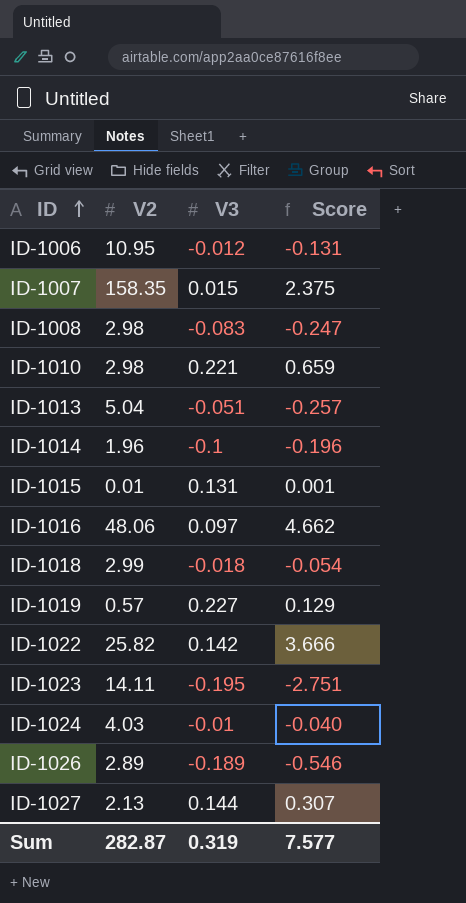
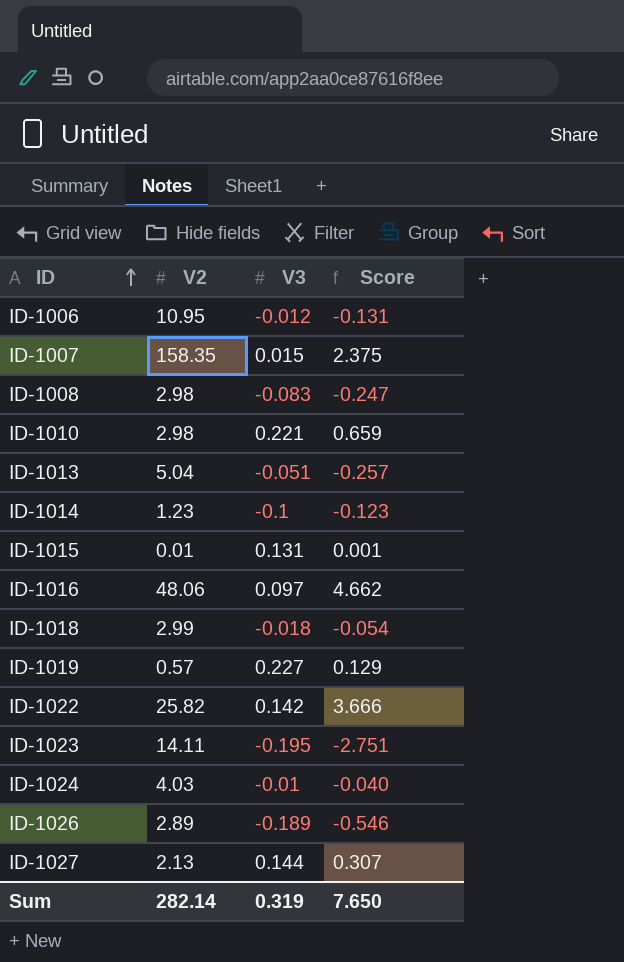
ID-1014 | V2: 1.96 -> 1.23
ID-1014 | Score: -0.196 -> -0.123
Sum | V2: 282.87 -> 282.14
Sum | Score: 7.577 -> 7.650

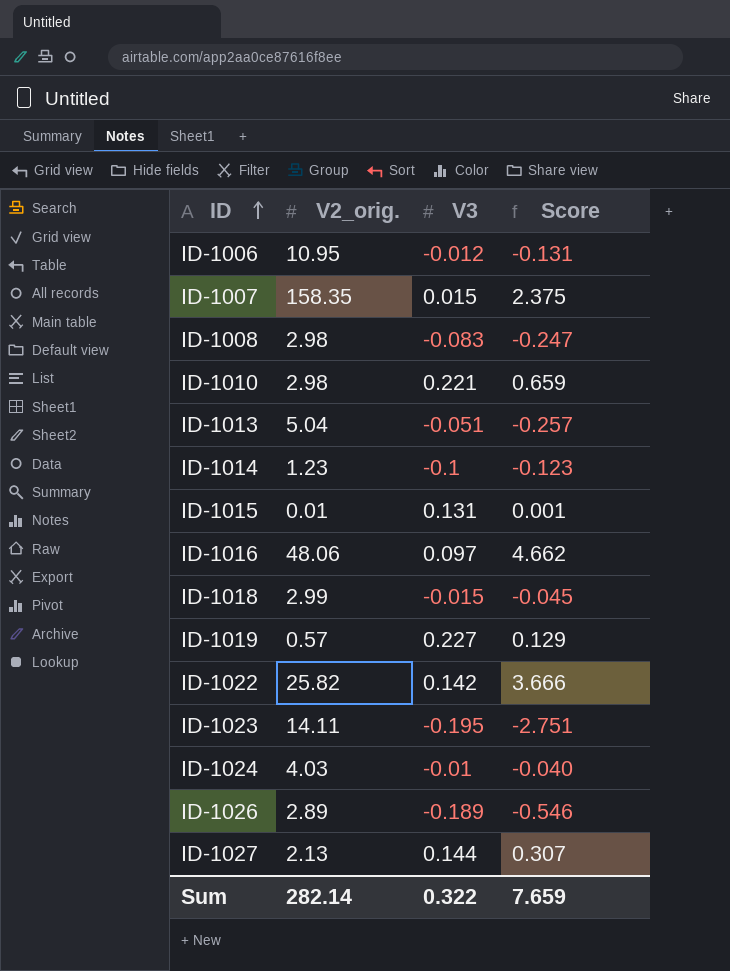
column name: V2 -> V2_orig.
ID-1018 | V3: -0.018 -> -0.015
ID-1018 | Score: -0.054 -> -0.045
Sum | V3: 0.319 -> 0.322
Sum | Score: 7.650 -> 7.659

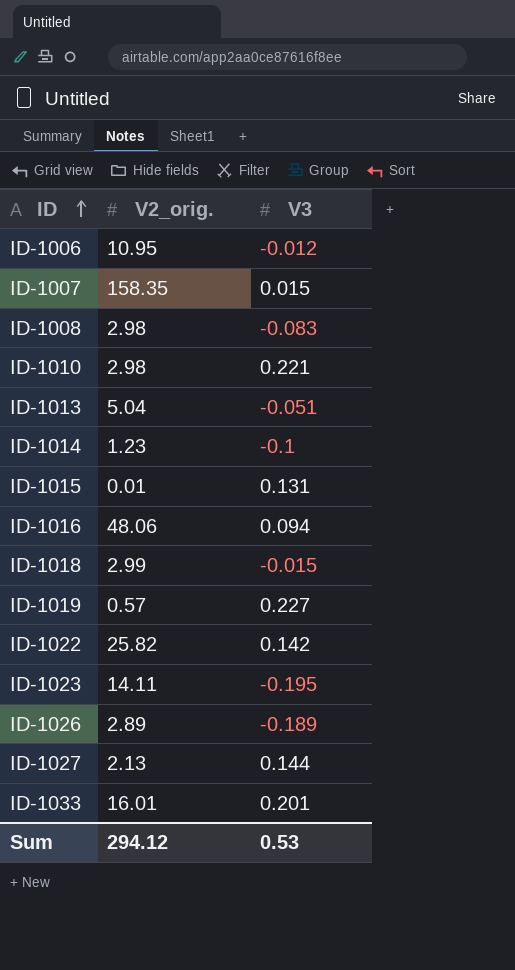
column Score | formula: [V2_orig.] * [V3] -> none
row ID-1024: 4.03 | -0.01 | -0.040 -> none
ID-1016 | V3: 0.097 -> 0.094
row ID-1033: none -> 16.01 | 0.201
Sum | V2_orig.: 282.14 -> 294.12
Sum | V3: 0.322 -> 0.53

